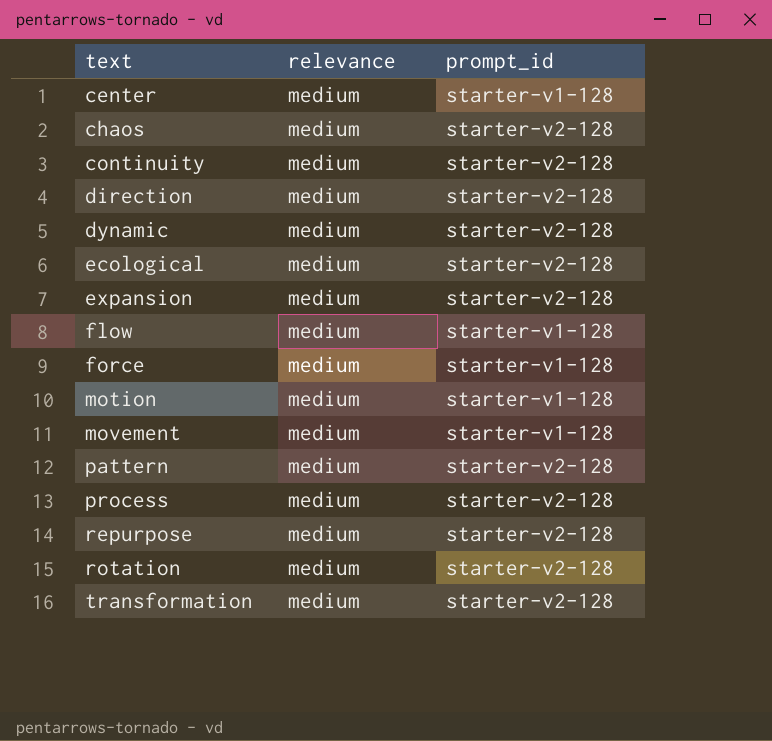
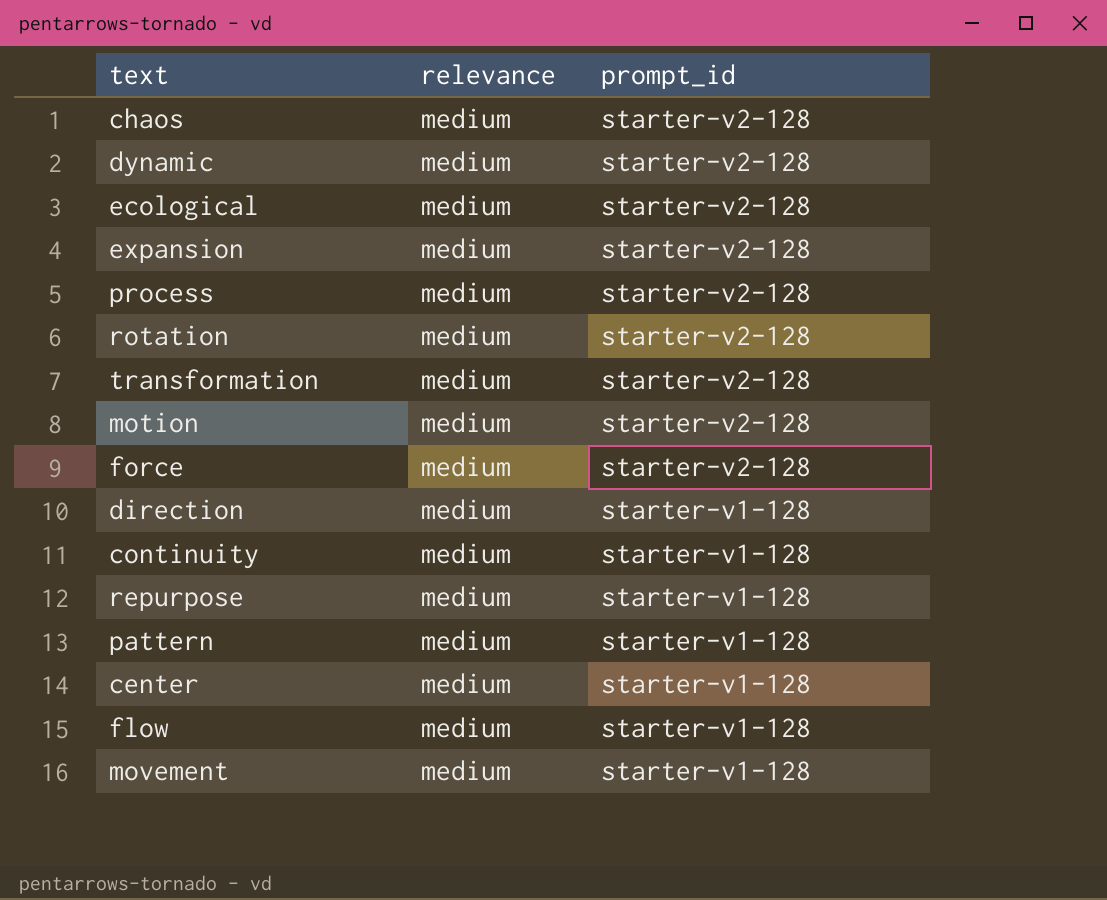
row order: text ascending -> prompt_id descending
motion | prompt_id: starter-v1-128 -> starter-v2-128
force | prompt_id: starter-v1-128 -> starter-v2-128
direction | prompt_id: starter-v2-128 -> starter-v1-128
continuity | prompt_id: starter-v2-128 -> starter-v1-128
repurpose | prompt_id: starter-v2-128 -> starter-v1-128
pattern | prompt_id: starter-v2-128 -> starter-v1-128

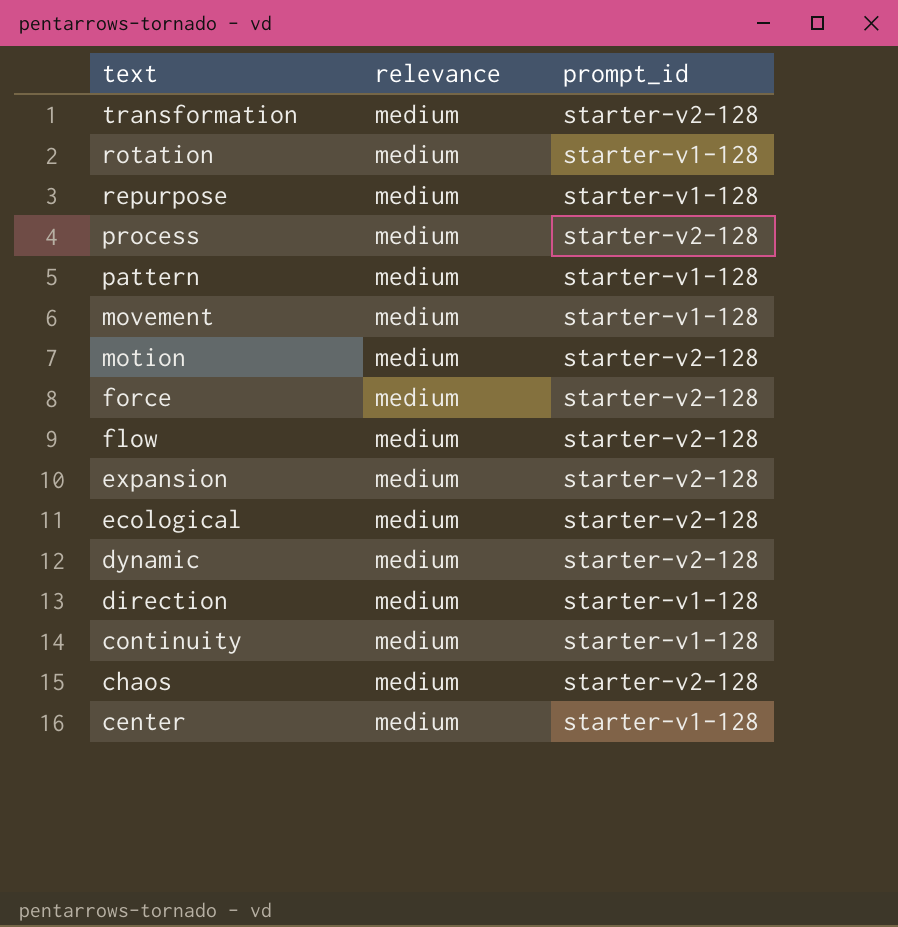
row order: prompt_id descending -> text descending
rotation | prompt_id: starter-v2-128 -> starter-v1-128
flow | prompt_id: starter-v1-128 -> starter-v2-128

